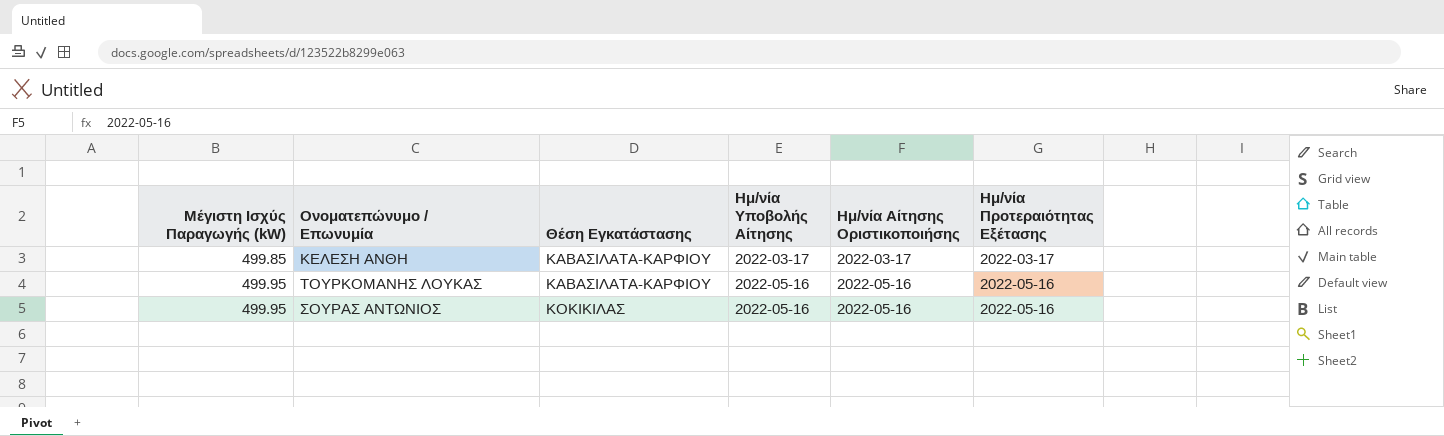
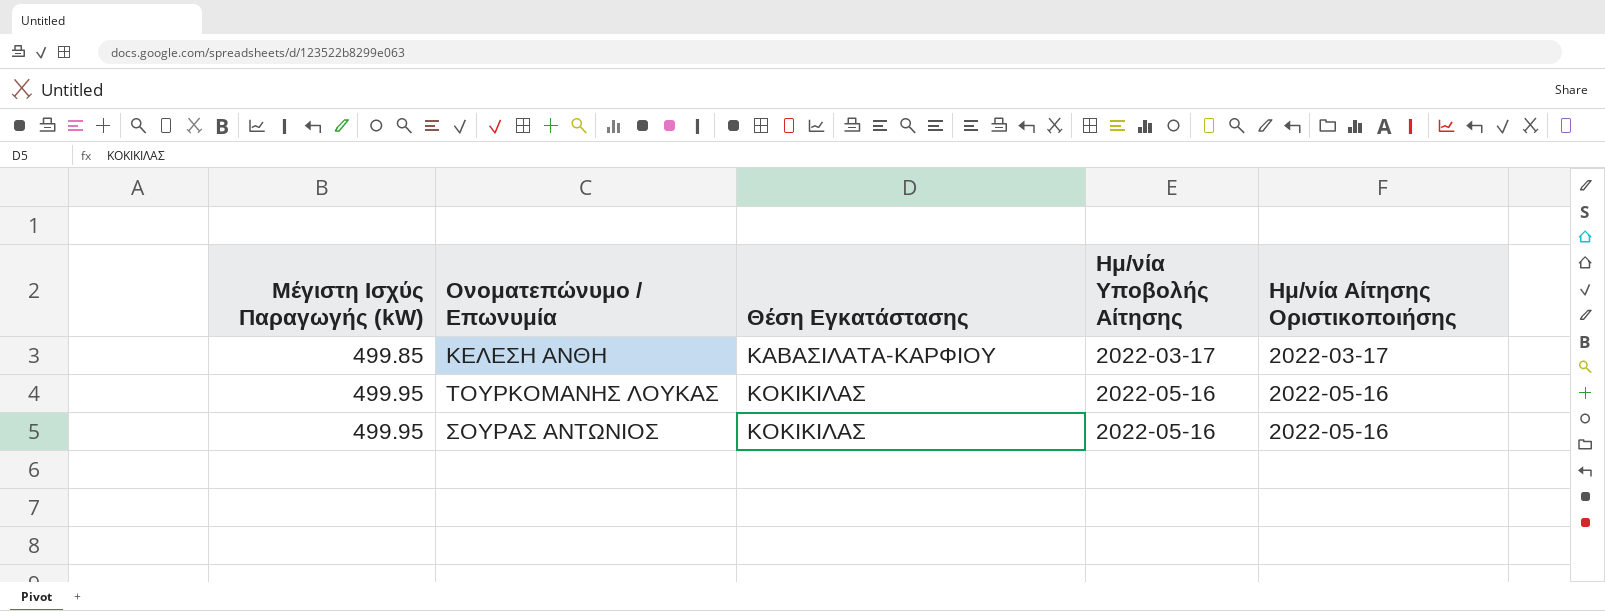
column Ημ/νία Προτεραιότητας Εξέτασης | position: 6 -> none
ΤΟΥΡΚΟΜΑΝΗΣ ΛΟΥΚΑΣ | Θέση Εγκατάστασης: ΚΑΒΑΣΙΛΑΤΑ-ΚΑΡΦΙΟΥ -> ΚΟΚΙΚΙΛΑΣ

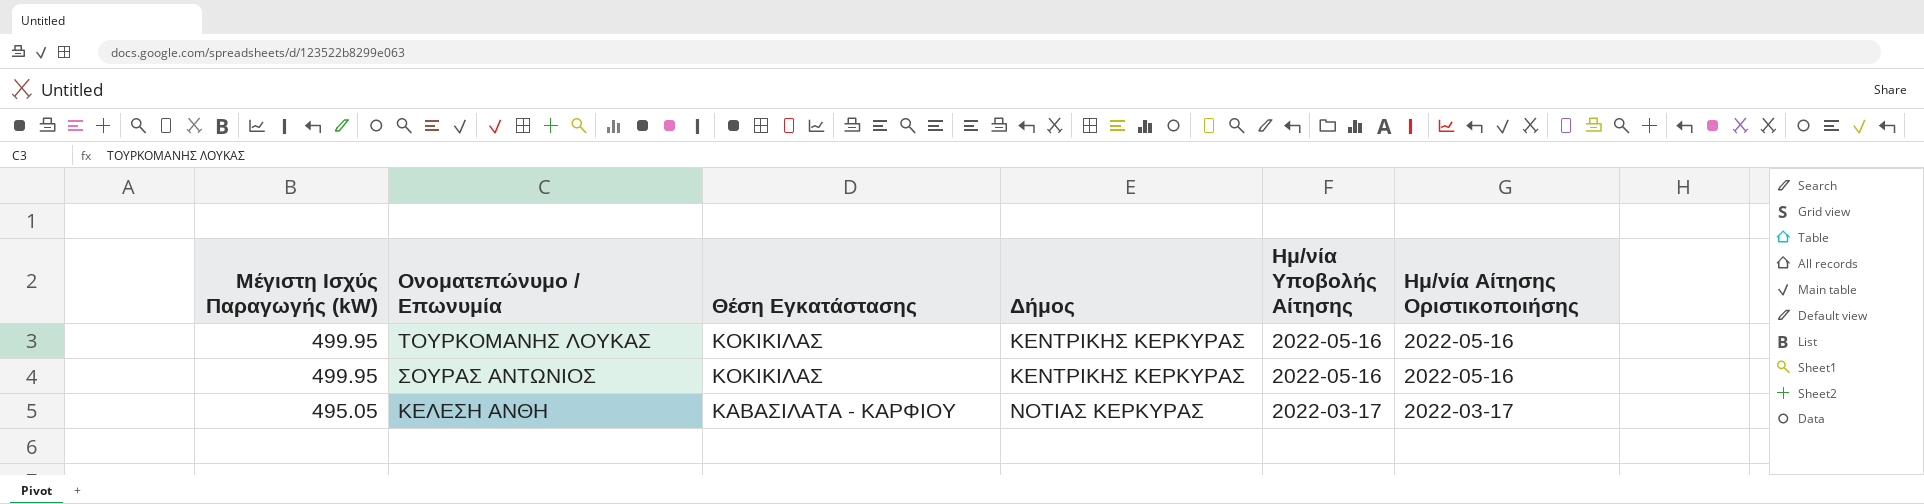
row order: Μέγιστη Ισχύς Παραγωγής (kW) ascending -> Μέγιστη Ισχύς Παραγωγής (kW) descending
column Δήμος | position: none -> 4
ΚΕΛΕΣΗ ΑΝΘΗ | Μέγιστη Ισχύς Παραγωγής (kW): 499.85 -> 495.05
ΚΕΛΕΣΗ ΑΝΘΗ | Θέση Εγκατάστασης: ΚΑΒΑΣΙΛΑΤΑ-ΚΑΡΦΙΟΥ -> ΚΑΒΑΣΙΛΑΤΑ - ΚΑΡΦΙΟΥ

